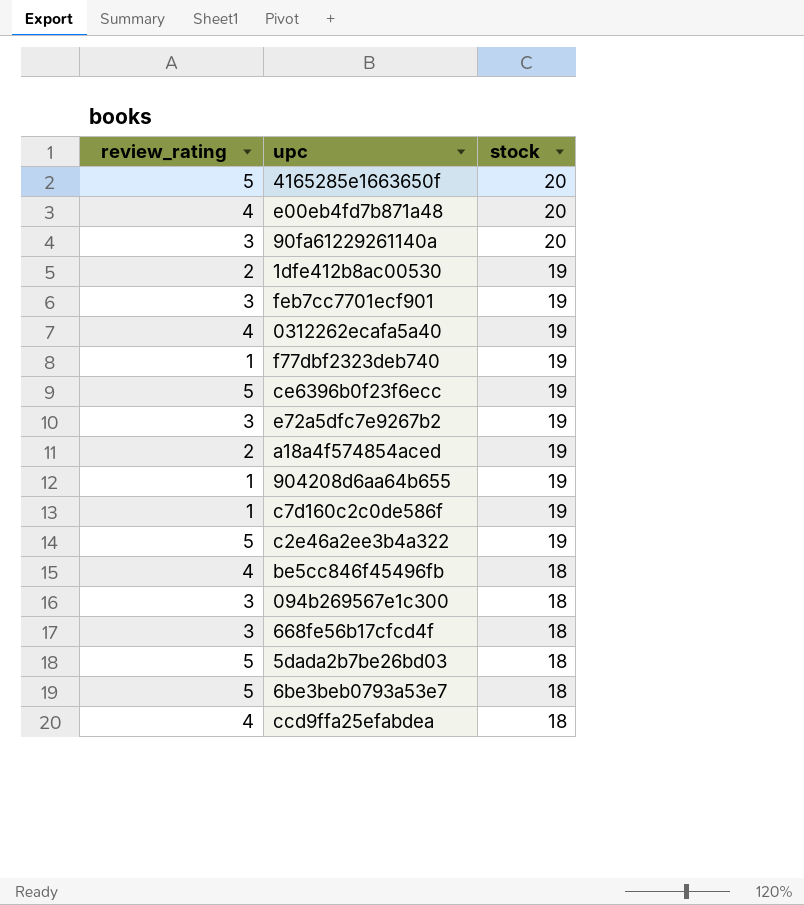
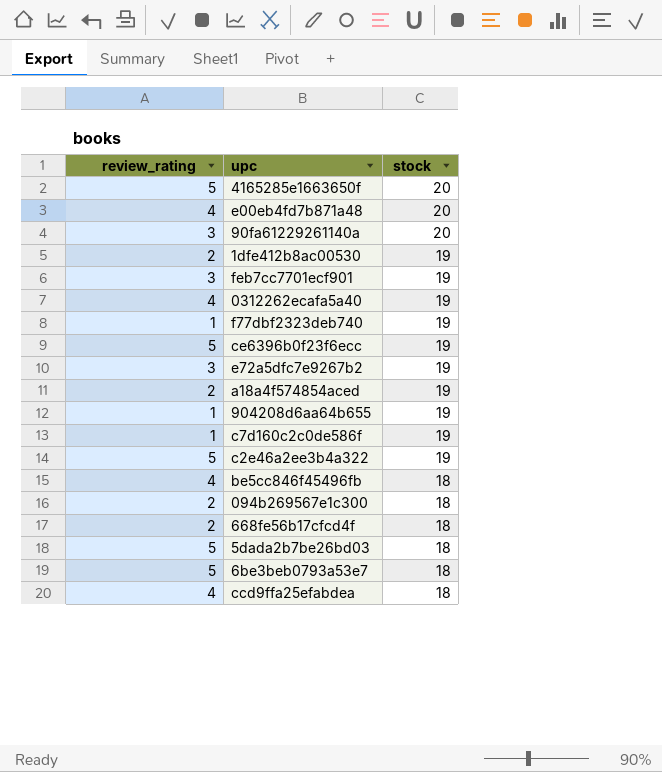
094b269567e1c300 | review_rating: 3 -> 2
668fe56b17cfcd4f | review_rating: 3 -> 2

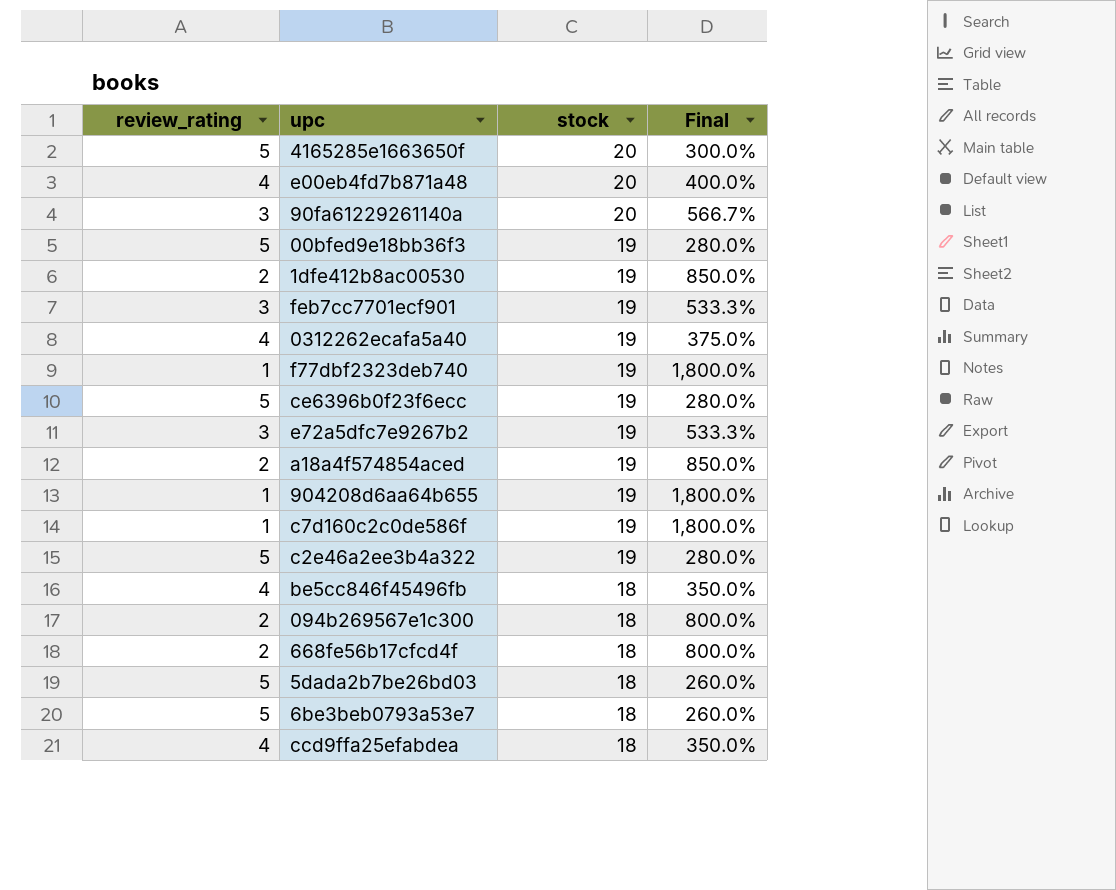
column Final | formula: none -> ([stock] - [review_rating]) / [review_rating]
row 00bfed9e18bb36f3: none -> 5 | 19 | 280.0%

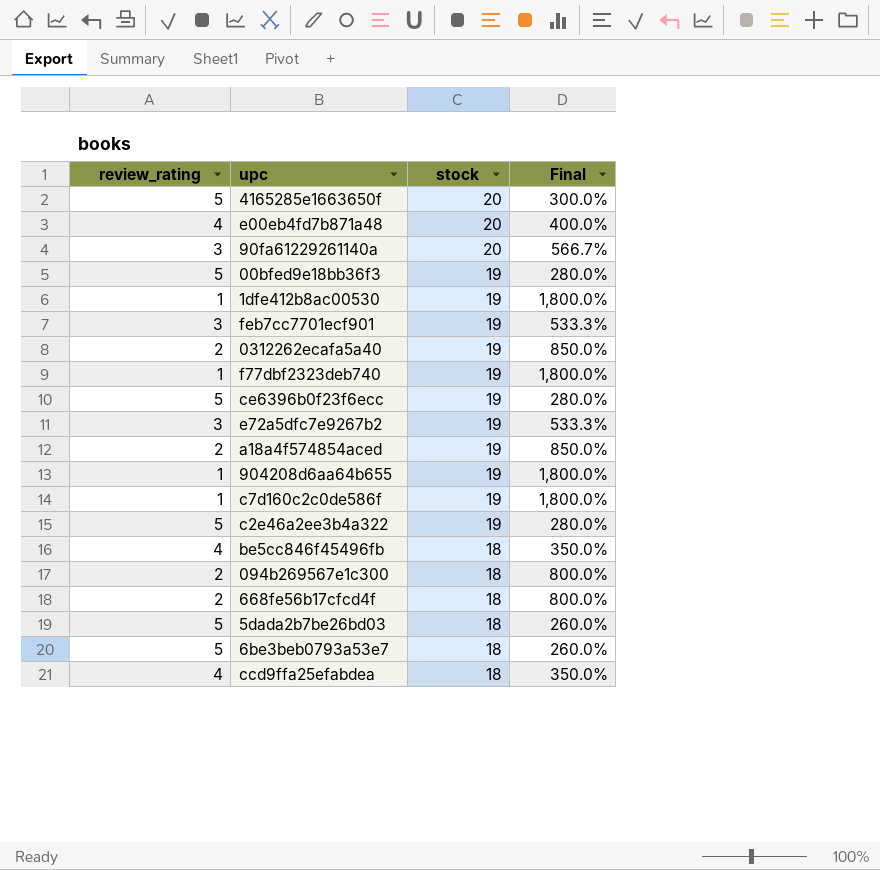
1dfe412b8ac00530 | review_rating: 2 -> 1
1dfe412b8ac00530 | Final: 850.0% -> 1,800.0%
0312262ecafa5a40 | review_rating: 4 -> 2
0312262ecafa5a40 | Final: 375.0% -> 850.0%

